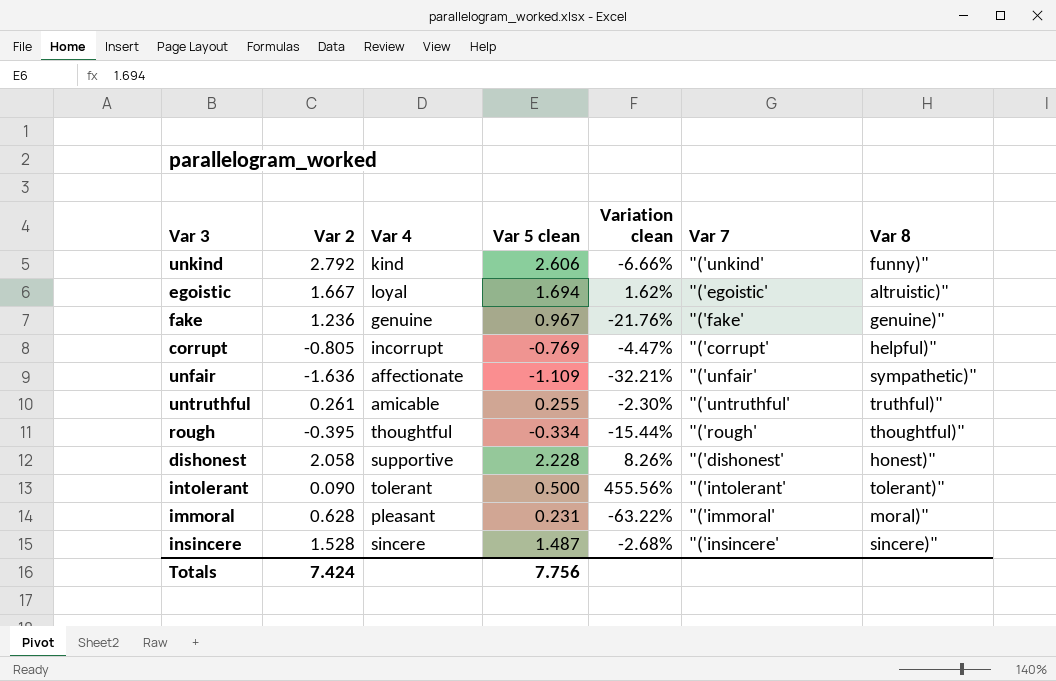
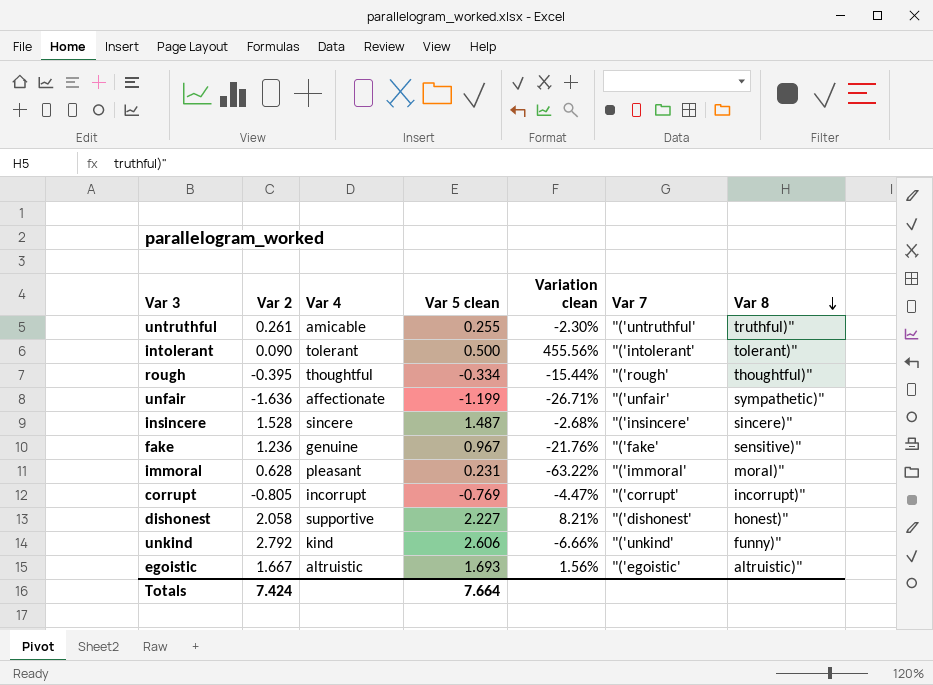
row order: none -> Var 8 descending
unfair | Var 5 clean: -1.109 -> -1.199
unfair | Variation clean: -32.21% -> -26.71%
fake | Var 8: genuine)" -> sensitive)"
corrupt | Var 8: helpful)" -> incorrupt)"
dishonest | Var 5 clean: 2.228 -> 2.227
dishonest | Variation clean: 8.26% -> 8.21%
egoistic | Var 4: loyal -> altruistic
egoistic | Var 5 clean: 1.694 -> 1.693
egoistic | Variation clean: 1.62% -> 1.56%
Totals | Var 5 clean: 7.756 -> 7.664

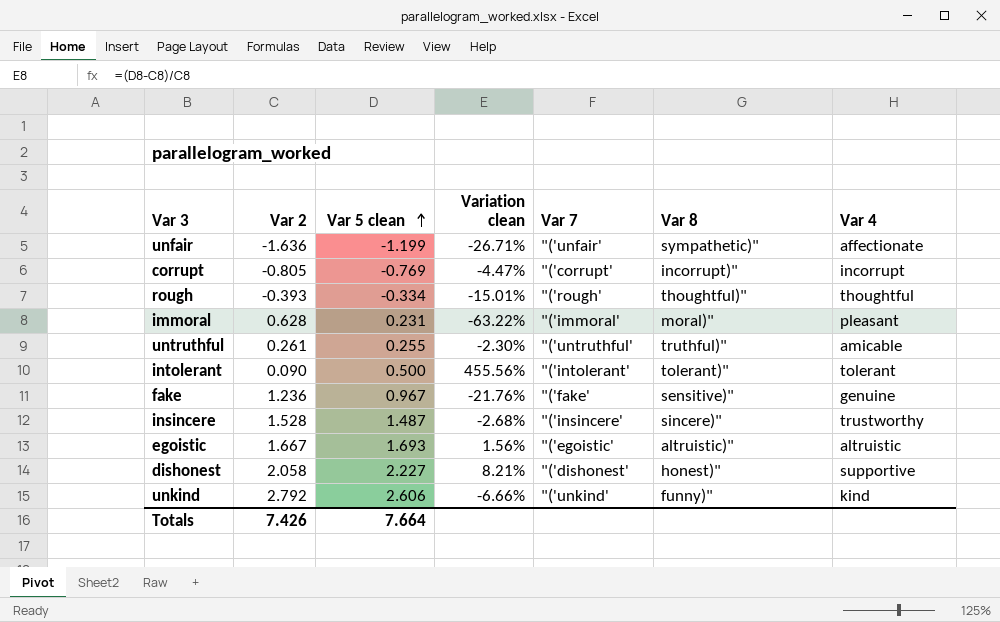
row order: Var 8 descending -> Var 5 clean ascending
column Var 4 | position: 3 -> 7
rough | Var 2: -0.395 -> -0.393
rough | Variation clean: -15.44% -> -15.01%
insincere | Var 4: sincere -> trustworthy
Totals | Var 2: 7.424 -> 7.426

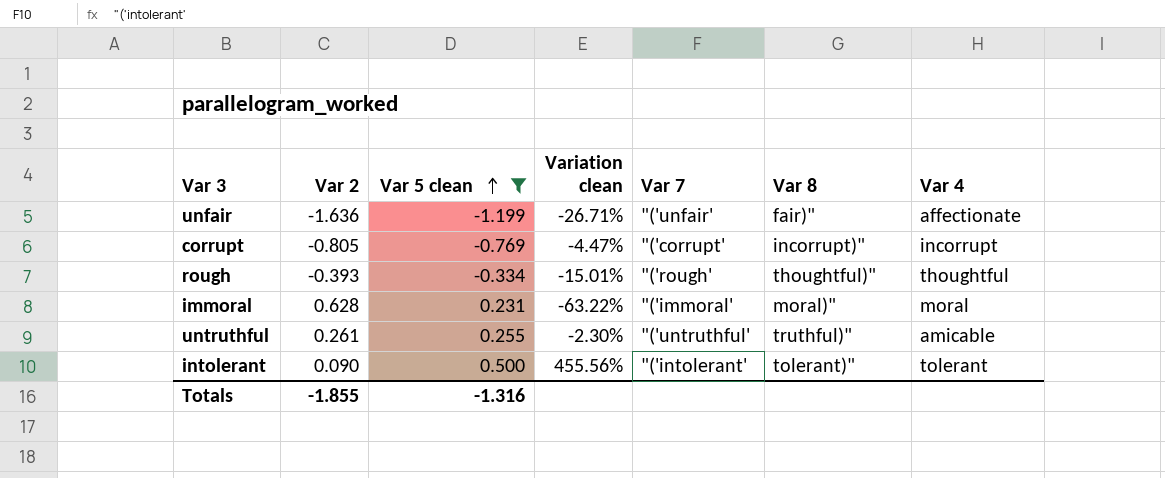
filter: none -> Var 5 clean <= 0.500
unfair | Var 8: sympathetic)" -> fair)"
immoral | Var 4: pleasant -> moral
Totals | Var 2: 7.426 -> -1.855
Totals | Var 5 clean: 7.664 -> -1.316

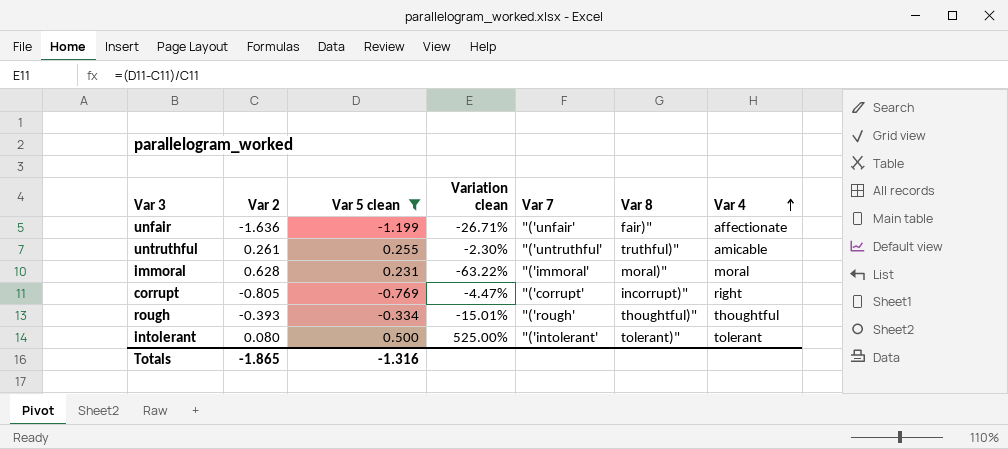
row order: Var 5 clean ascending -> Var 4 ascending
corrupt | Var 4: incorrupt -> right
intolerant | Var 2: 0.090 -> 0.080
intolerant | Variation clean: 455.56% -> 525.00%
Totals | Var 2: -1.855 -> -1.865

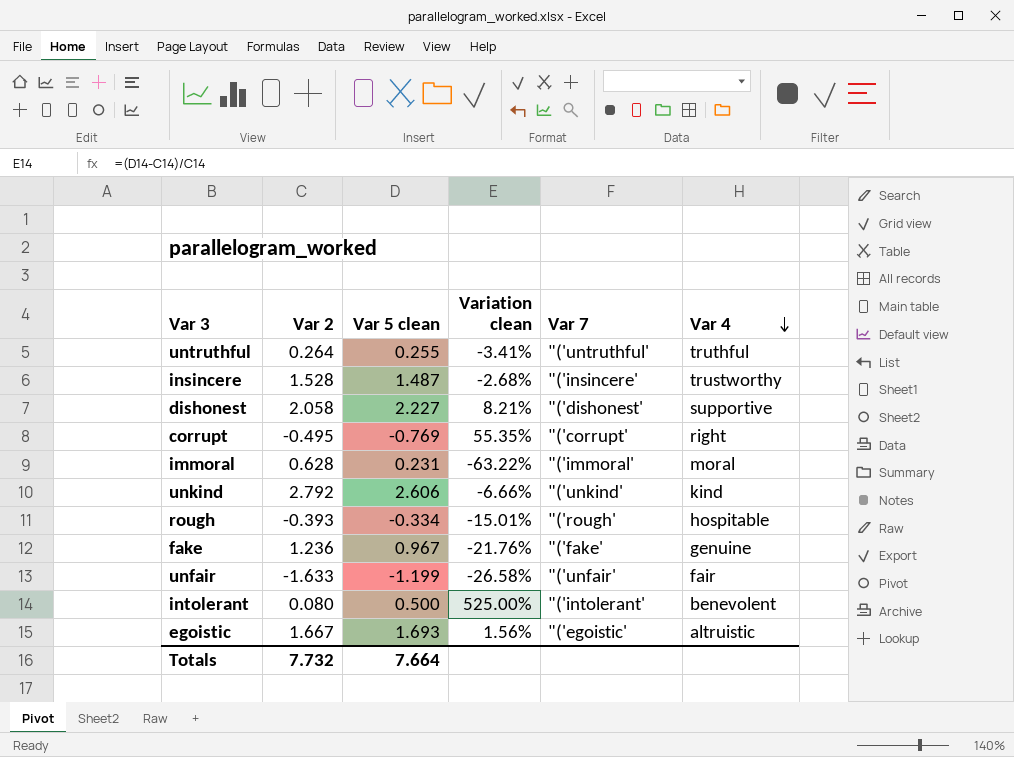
filter: Var 5 clean <= 0.500 -> none
row order: Var 4 ascending -> Var 4 descending
column Var 8 | position: 6 -> none
untruthful | Var 2: 0.261 -> 0.264
untruthful | Variation clean: -2.30% -> -3.41%
untruthful | Var 4: amicable -> truthful
corrupt | Var 2: -0.805 -> -0.495
corrupt | Variation clean: -4.47% -> 55.35%
rough | Var 4: thoughtful -> hospitable
unfair | Var 2: -1.636 -> -1.633
unfair | Variation clean: -26.71% -> -26.58%
unfair | Var 4: affectionate -> fair
intolerant | Var 4: tolerant -> benevolent
Totals | Var 2: -1.865 -> 7.732
Totals | Var 5 clean: -1.316 -> 7.664

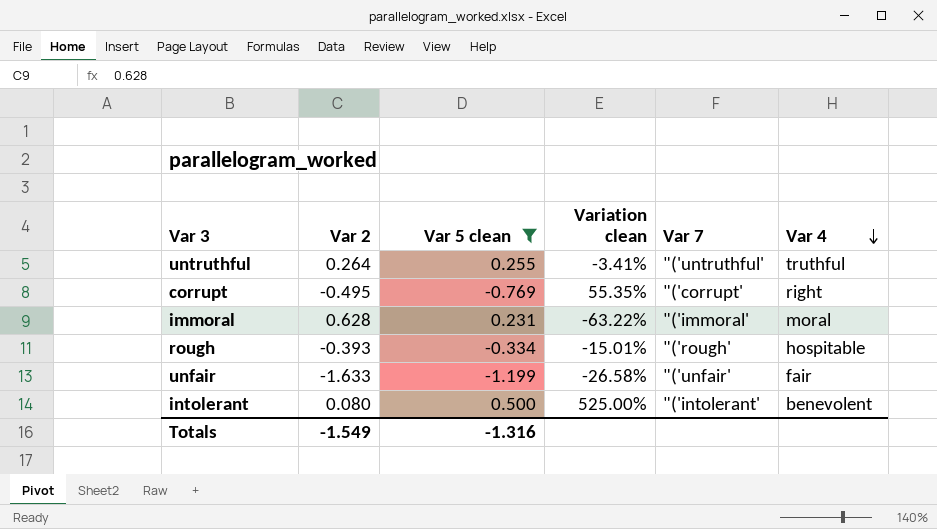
filter: none -> Var 5 clean <= 0.500
Totals | Var 2: 7.732 -> -1.549
Totals | Var 5 clean: 7.664 -> -1.316

